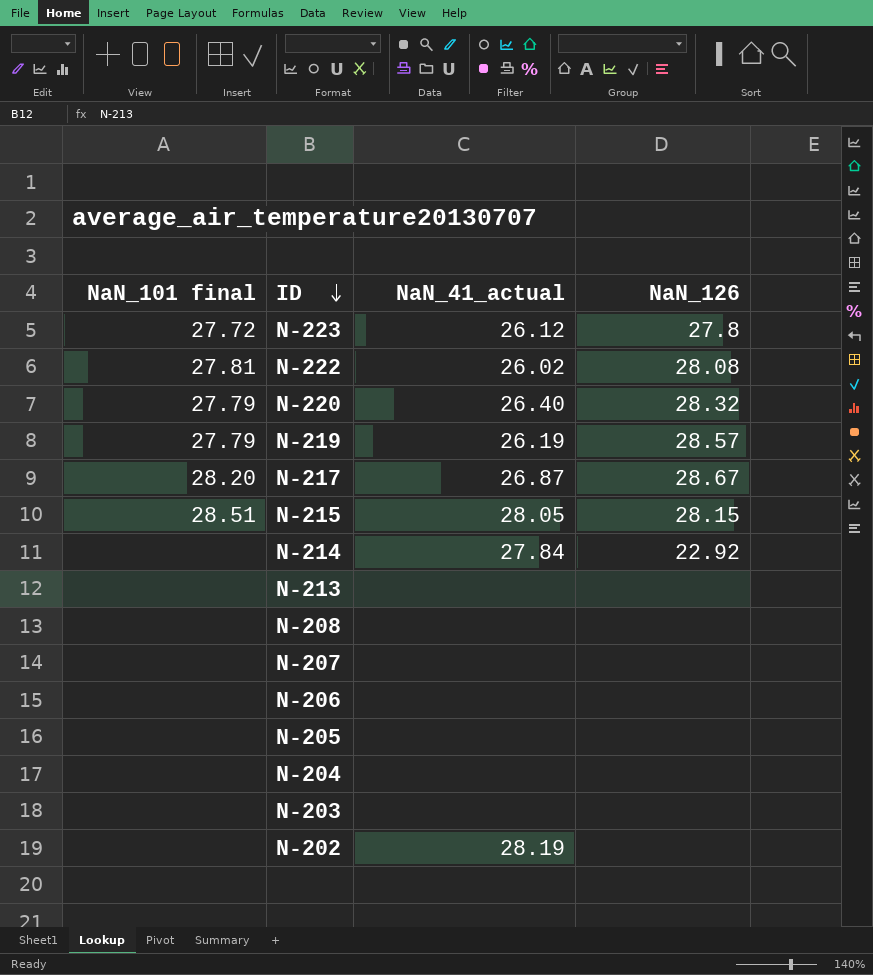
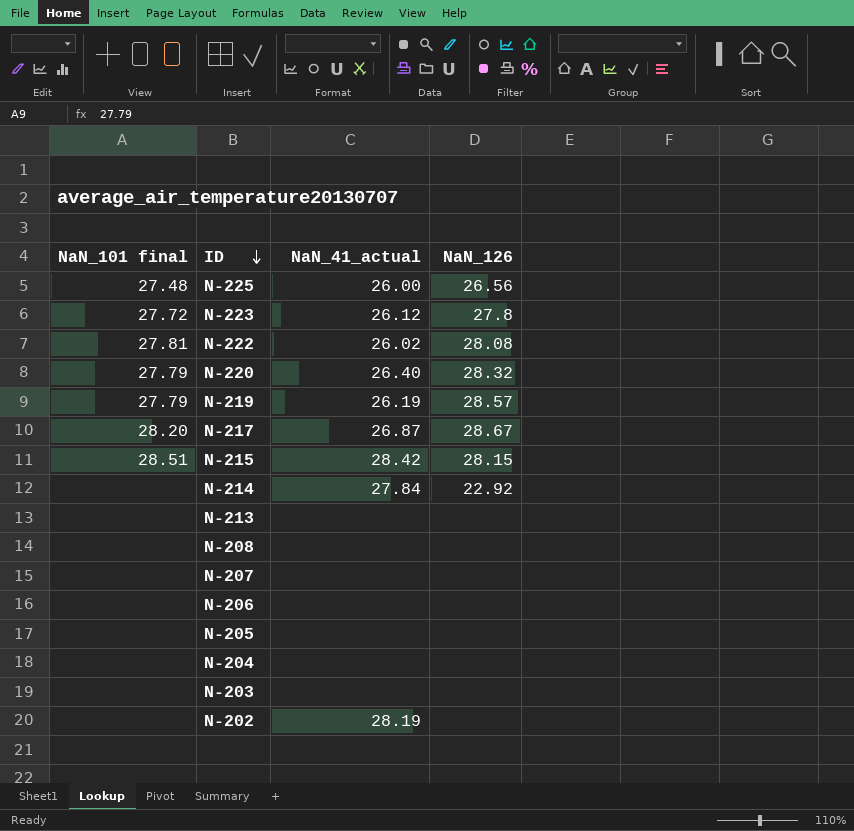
row N-225: none -> 27.48 | 26.00 | 26.56
N-215 | NaN_41_actual: 28.05 -> 28.42

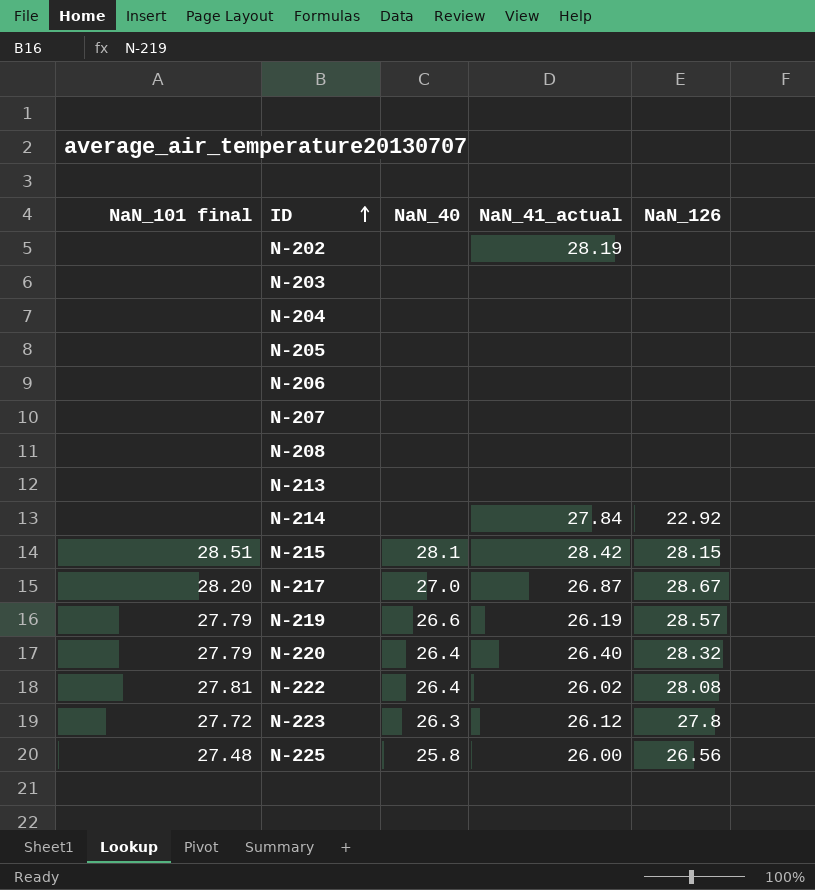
row order: ID descending -> ID ascending
column NaN_40 | position: none -> 3

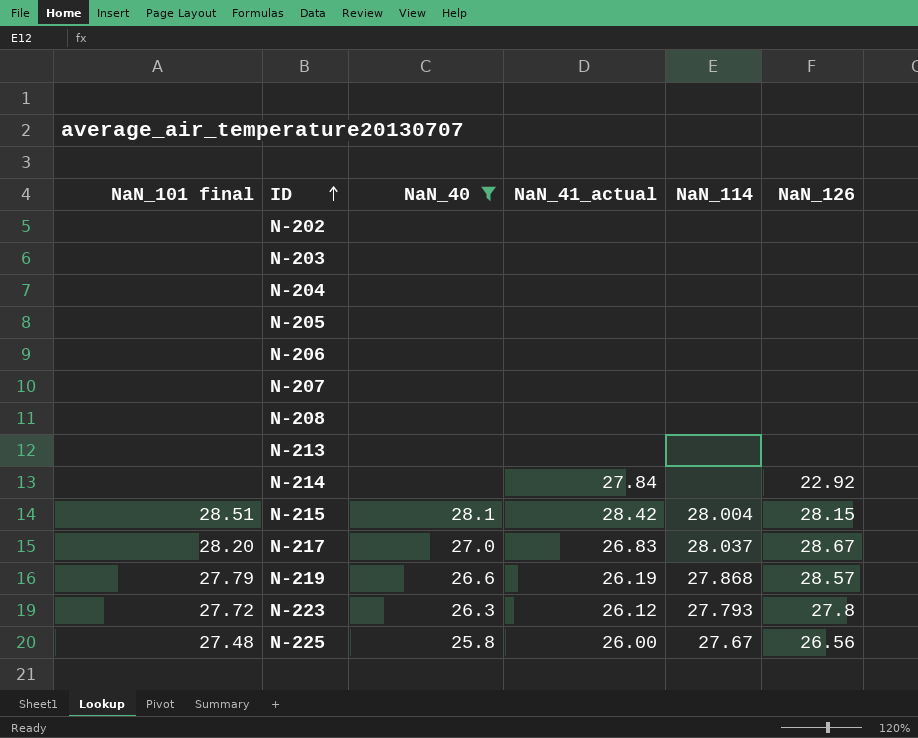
filter: none -> NaN_40 != 26.4
column NaN_114 | position: none -> 5
N-202 | NaN_41_actual: 28.19 -> none
N-217 | NaN_41_actual: 26.87 -> 26.83

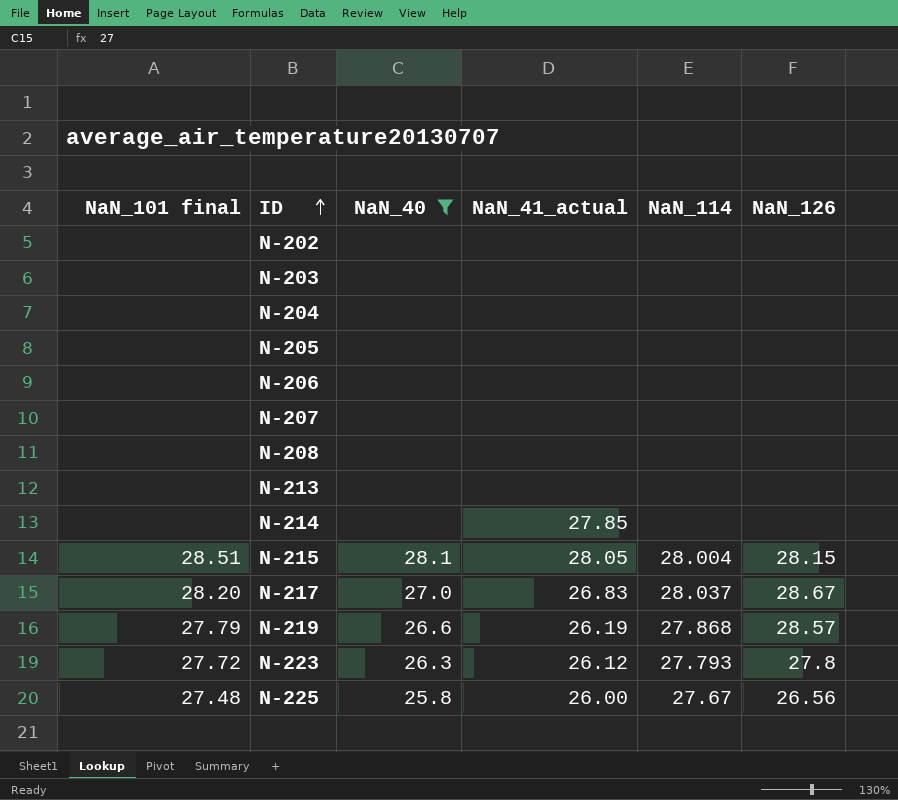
N-214 | NaN_41_actual: 27.84 -> 27.85
N-214 | NaN_126: 22.92 -> none
N-215 | NaN_41_actual: 28.42 -> 28.05

